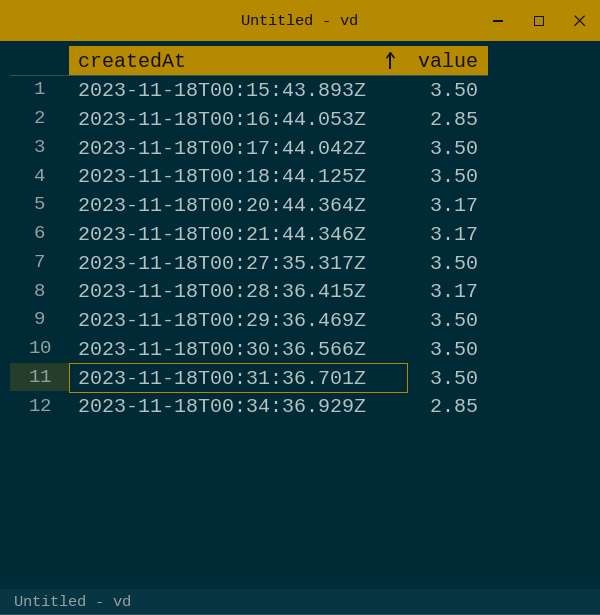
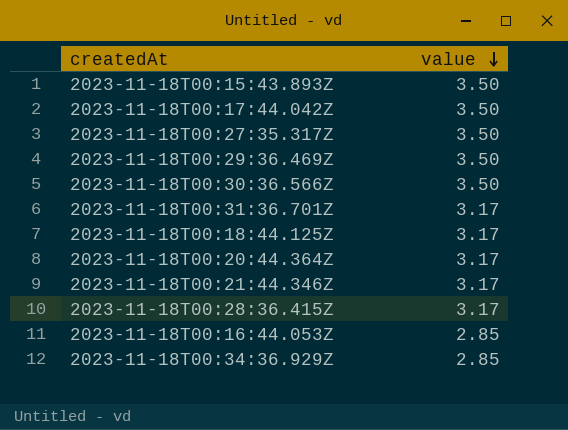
row order: createdAt ascending -> value descending
2023-11-18T00:31:36.701Z | value: 3.50 -> 3.17
2023-11-18T00:18:44.125Z | value: 3.50 -> 3.17

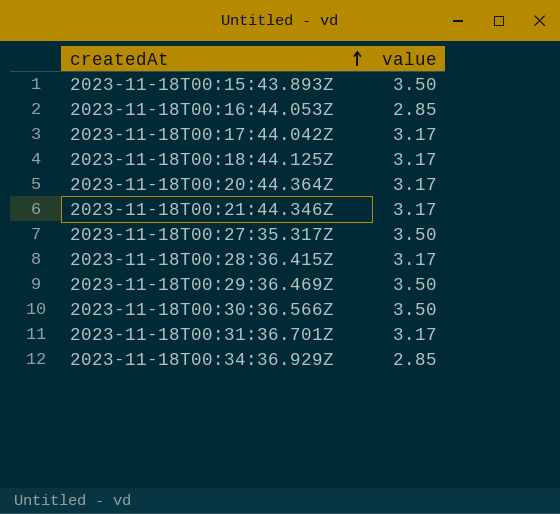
row order: value descending -> createdAt ascending
2023-11-18T00:17:44.042Z | value: 3.50 -> 3.17

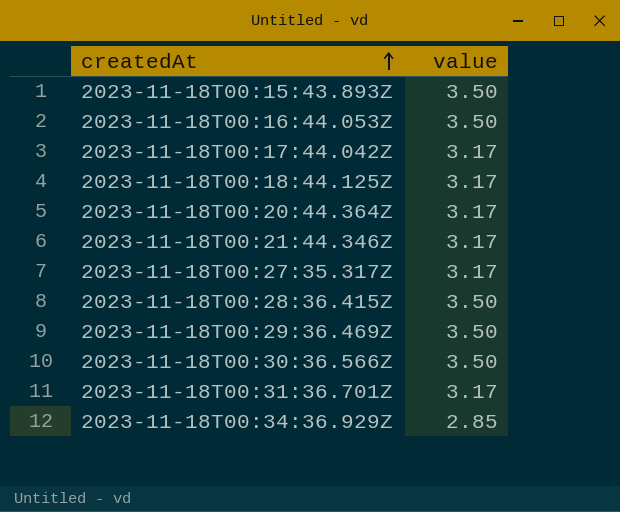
2023-11-18T00:16:44.053Z | value: 2.85 -> 3.50
2023-11-18T00:27:35.317Z | value: 3.50 -> 3.17
2023-11-18T00:28:36.415Z | value: 3.17 -> 3.50

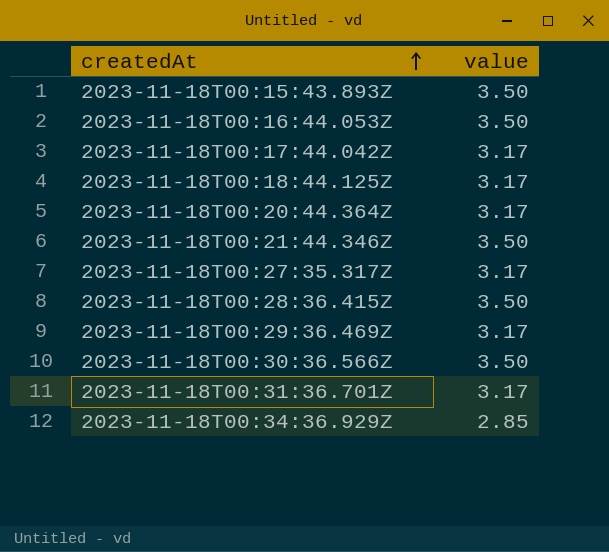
2023-11-18T00:21:44.346Z | value: 3.17 -> 3.50
2023-11-18T00:29:36.469Z | value: 3.50 -> 3.17

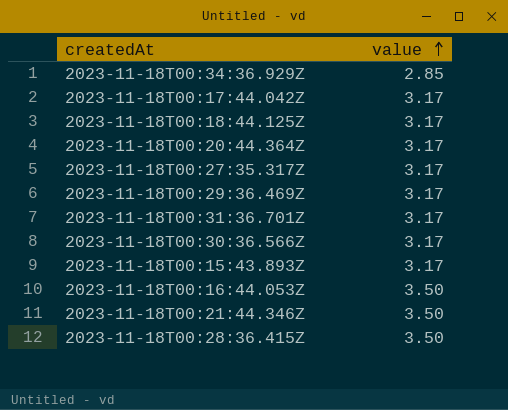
row order: createdAt ascending -> value ascending
2023-11-18T00:30:36.566Z | value: 3.50 -> 3.17
2023-11-18T00:15:43.893Z | value: 3.50 -> 3.17

